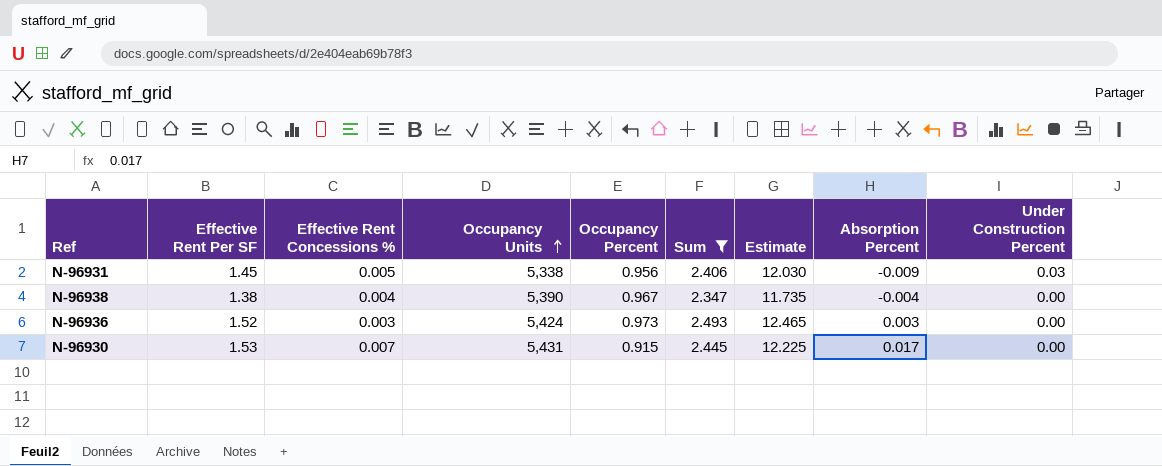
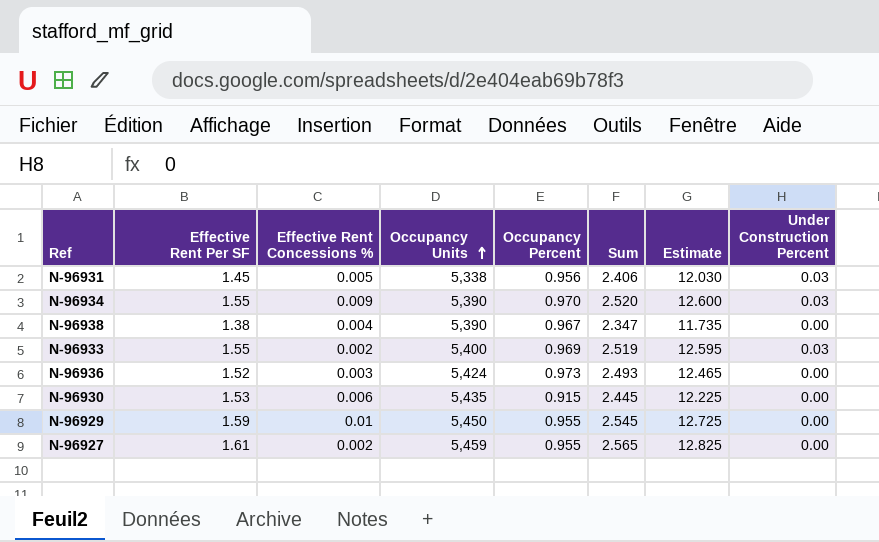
filter: Sum <= 2.493 -> none
column Absorption Percent | position: 8 -> none
N-96930 | Effective Rent Concessions %: 0.007 -> 0.006
N-96930 | Occupancy Units: 5,431 -> 5,435

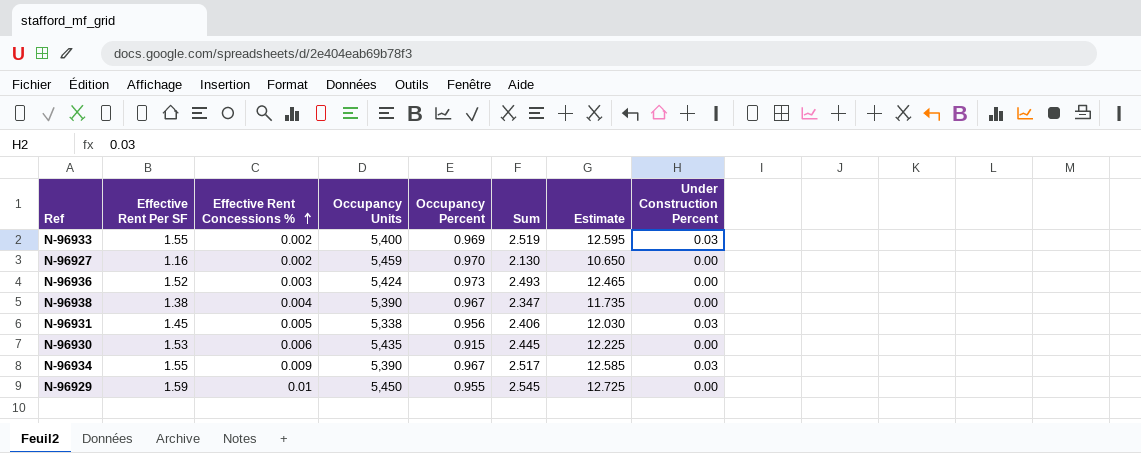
row order: Occupancy Units ascending -> Effective Rent Concessions % ascending
N-96927 | Effective Rent Per SF: 1.61 -> 1.16
N-96927 | Occupancy Percent: 0.955 -> 0.970
N-96927 | Sum: 2.565 -> 2.130
N-96927 | Estimate: 12.825 -> 10.650
N-96934 | Occupancy Percent: 0.970 -> 0.967
N-96934 | Sum: 2.520 -> 2.517
N-96934 | Estimate: 12.600 -> 12.585

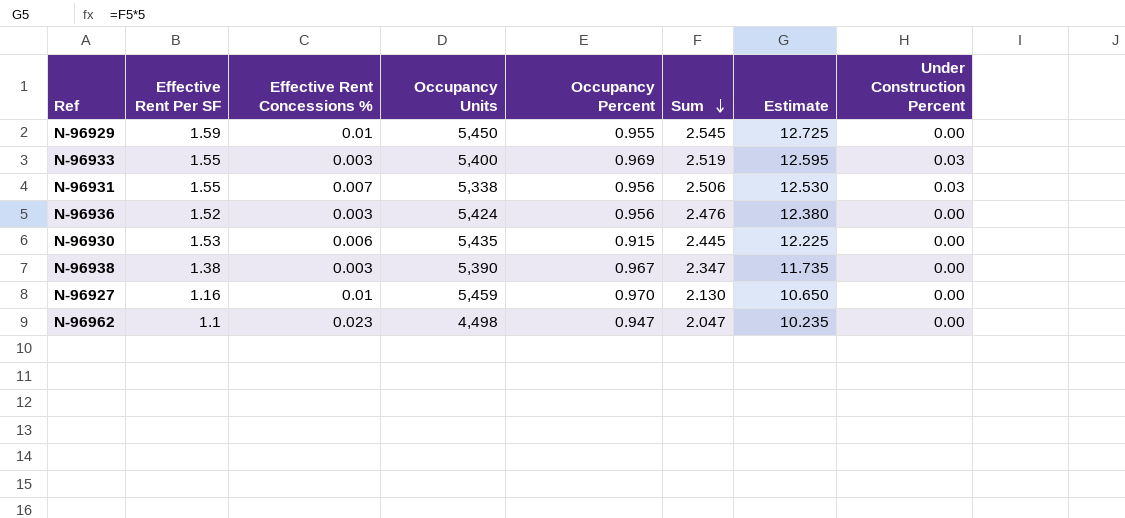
row order: Effective Rent Concessions % ascending -> Sum descending
row N-96934: 1.55 | 0.009 | 5,390 | 0.967 | 2.517 | 12.585 | 0.03 -> none
N-96933 | Effective Rent Concessions %: 0.002 -> 0.003
N-96931 | Effective Rent Per SF: 1.45 -> 1.55
N-96931 | Effective Rent Concessions %: 0.005 -> 0.007
N-96931 | Sum: 2.406 -> 2.506
N-96931 | Estimate: 12.030 -> 12.530
N-96936 | Occupancy Percent: 0.973 -> 0.956
N-96936 | Sum: 2.493 -> 2.476
N-96936 | Estimate: 12.465 -> 12.380
N-96938 | Effective Rent Concessions %: 0.004 -> 0.003
N-96927 | Effective Rent Concessions %: 0.002 -> 0.01
row N-96962: none -> 1.1 | 0.023 | 4,498 | 0.947 | 2.047 | 10.235 | 0.00

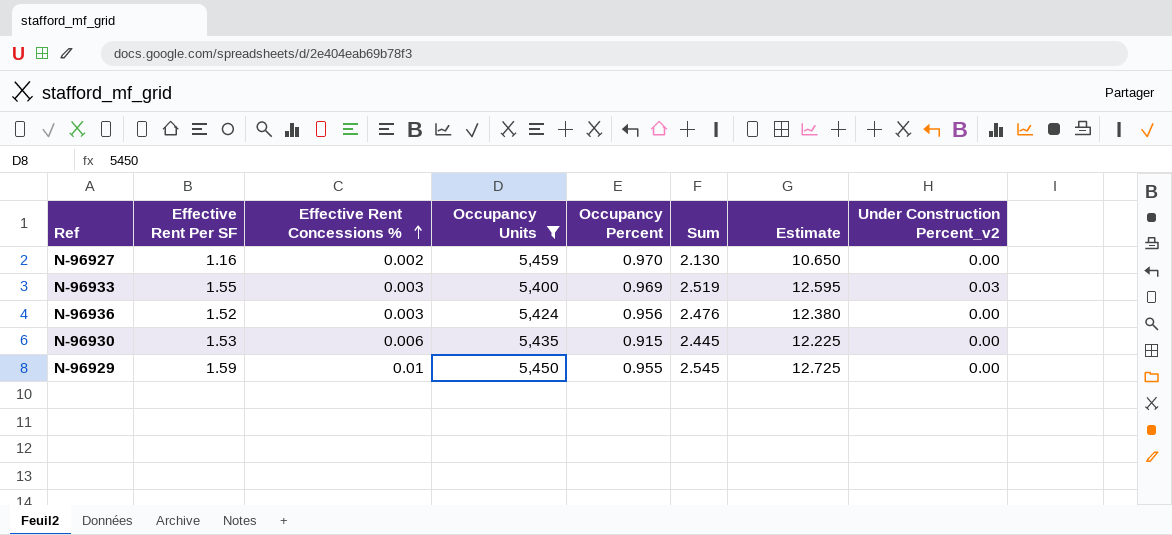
filter: none -> Occupancy Units >= 5,400
row order: Sum descending -> Effective Rent Concessions % ascending
column name: Under Construction Percent -> Under Construction Percent_v2
N-96927 | Effective Rent Concessions %: 0.01 -> 0.002

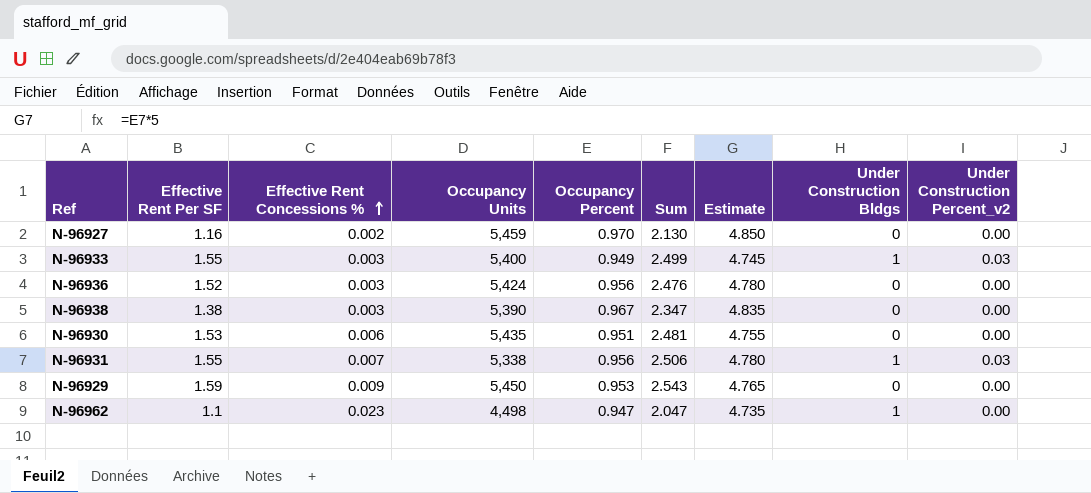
filter: Occupancy Units >= 5,400 -> none
column Estimate | formula: [Sum] * 5 -> [Occupancy Percent] * 5
column Under Construction Bldgs | position: none -> 8
N-96933 | Occupancy Percent: 0.969 -> 0.949
N-96933 | Sum: 2.519 -> 2.499
N-96930 | Occupancy Percent: 0.915 -> 0.951
N-96930 | Sum: 2.445 -> 2.481
N-96929 | Effective Rent Concessions %: 0.01 -> 0.009
N-96929 | Occupancy Percent: 0.955 -> 0.953
N-96929 | Sum: 2.545 -> 2.543

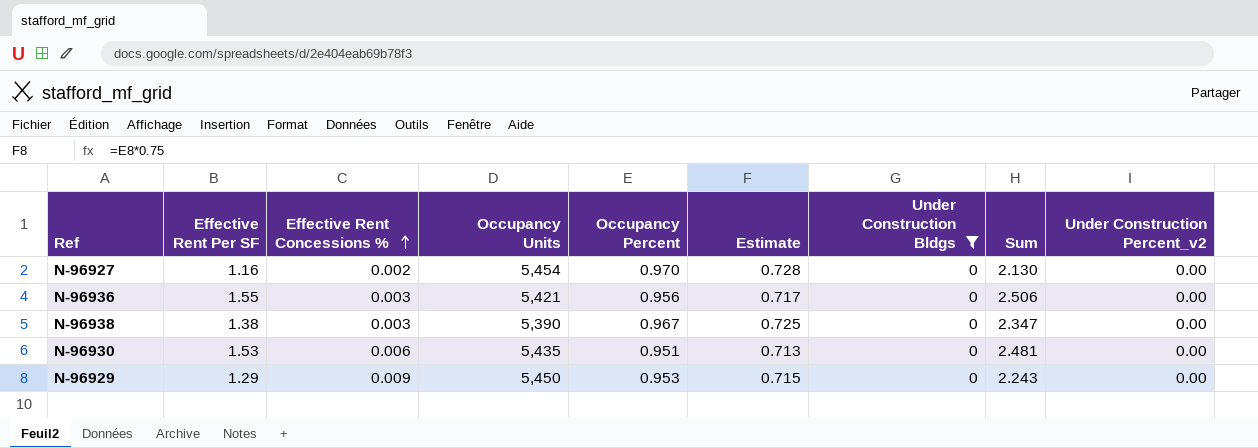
filter: none -> Under Construction Bldgs = 0
column Estimate | formula: [Occupancy Percent] * 5 -> [Occupancy Percent] * 0.75
column Sum | position: 6 -> 8
N-96927 | Occupancy Units: 5,459 -> 5,454
N-96936 | Effective Rent Per SF: 1.52 -> 1.55
N-96936 | Occupancy Units: 5,424 -> 5,421
N-96936 | Sum: 2.476 -> 2.506
N-96929 | Effective Rent Per SF: 1.59 -> 1.29
N-96929 | Sum: 2.543 -> 2.243

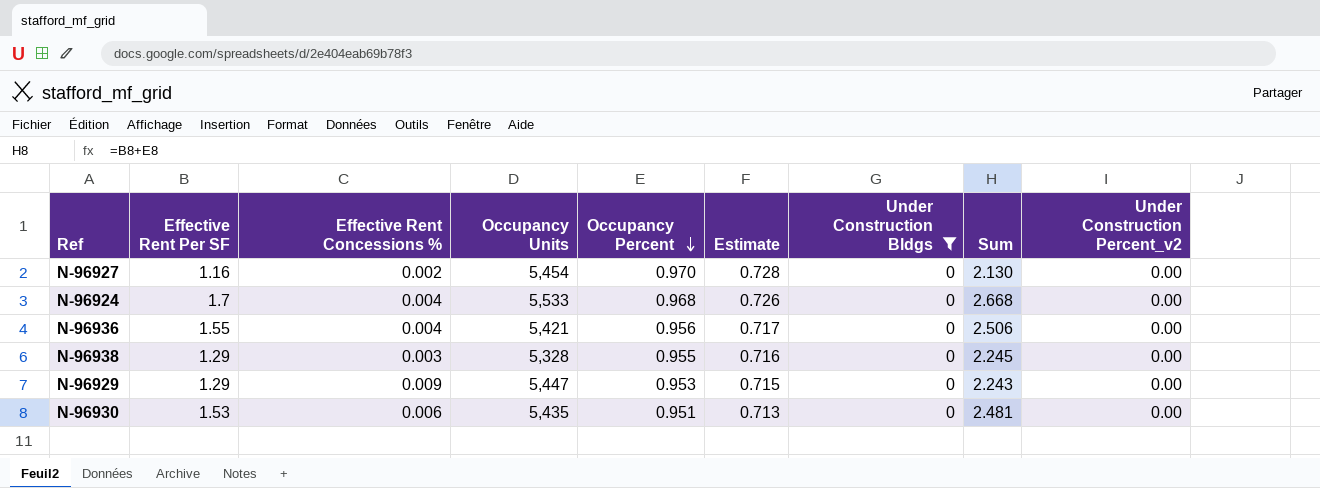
row order: Effective Rent Concessions % ascending -> Occupancy Percent descending
row N-96924: none -> 1.7 | 0.004 | 5,533 | 0.968 | 0.726 | 0 | 2.668 | 0.00
N-96936 | Effective Rent Concessions %: 0.003 -> 0.004
N-96938 | Effective Rent Per SF: 1.38 -> 1.29
N-96938 | Occupancy Units: 5,390 -> 5,328
N-96938 | Occupancy Percent: 0.967 -> 0.955
N-96938 | Estimate: 0.725 -> 0.716
N-96938 | Sum: 2.347 -> 2.245
N-96929 | Occupancy Units: 5,450 -> 5,447

